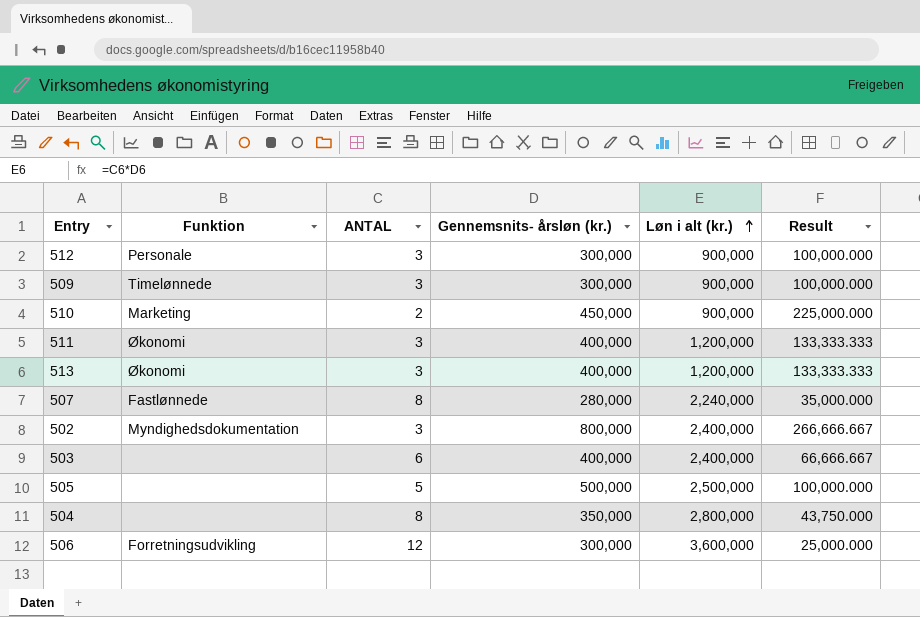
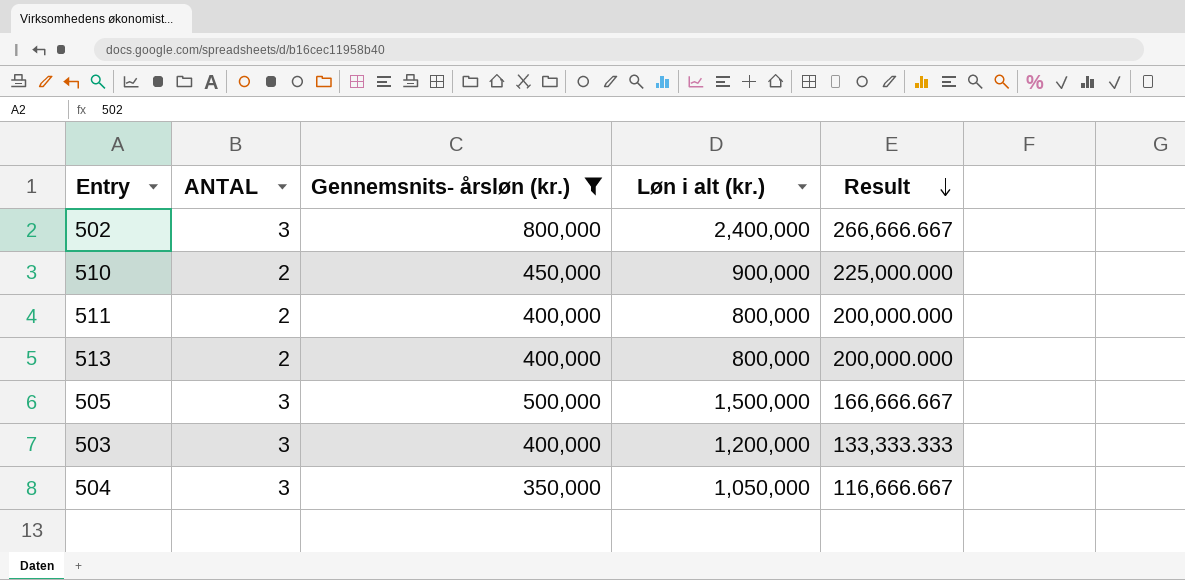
filter: none -> Gennemsnits- årsløn (kr.) >= 350,000
row order: Løn i alt (kr.) ascending -> Result descending
column Funktion | position: 2 -> none
511 | ANTAL: 3 -> 2
511 | Løn i alt (kr.): 1,200,000 -> 800,000
511 | Result: 133,333.333 -> 200,000.000
513 | ANTAL: 3 -> 2
513 | Løn i alt (kr.): 1,200,000 -> 800,000
513 | Result: 133,333.333 -> 200,000.000
505 | ANTAL: 5 -> 3
505 | Løn i alt (kr.): 2,500,000 -> 1,500,000
505 | Result: 100,000.000 -> 166,666.667
503 | ANTAL: 6 -> 3
503 | Løn i alt (kr.): 2,400,000 -> 1,200,000
503 | Result: 66,666.667 -> 133,333.333
504 | ANTAL: 8 -> 3
504 | Løn i alt (kr.): 2,800,000 -> 1,050,000
504 | Result: 43,750.000 -> 116,666.667

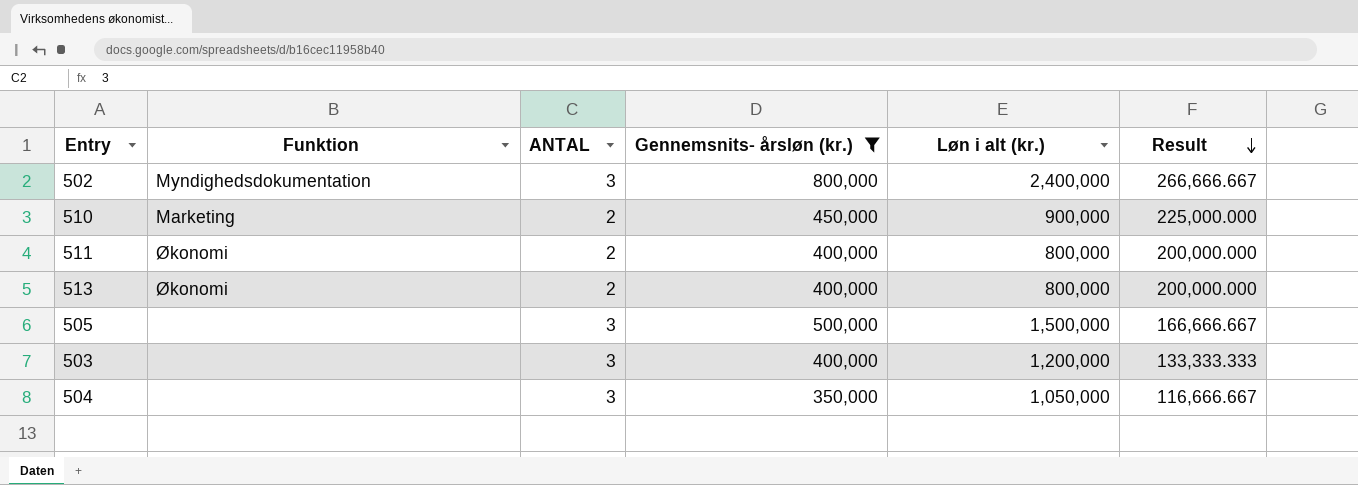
column Funktion | position: none -> 2

